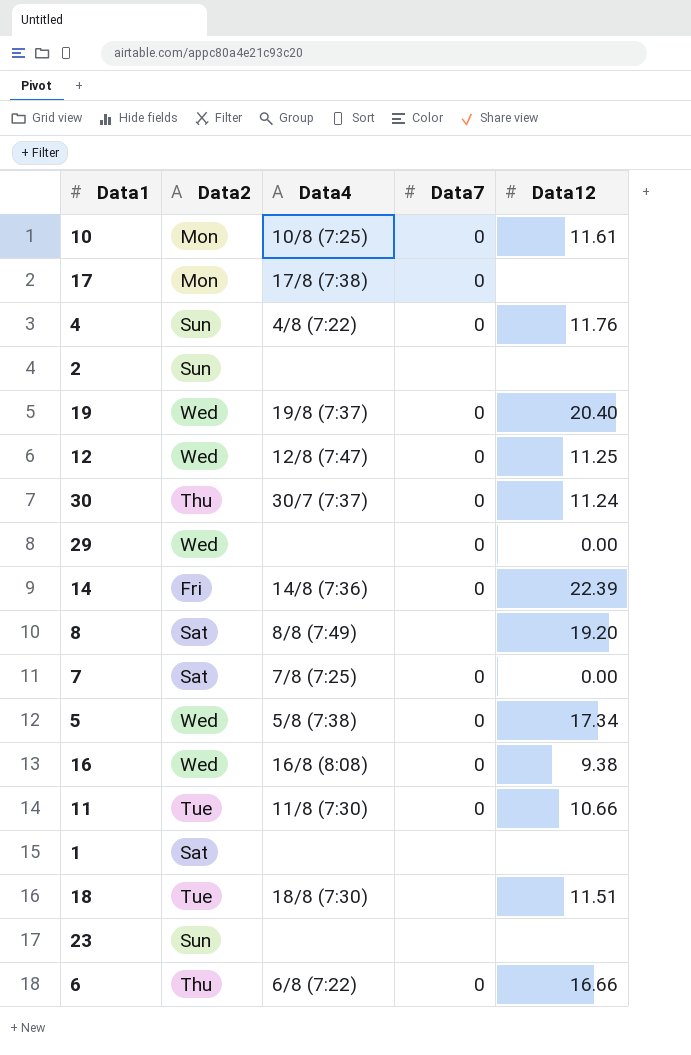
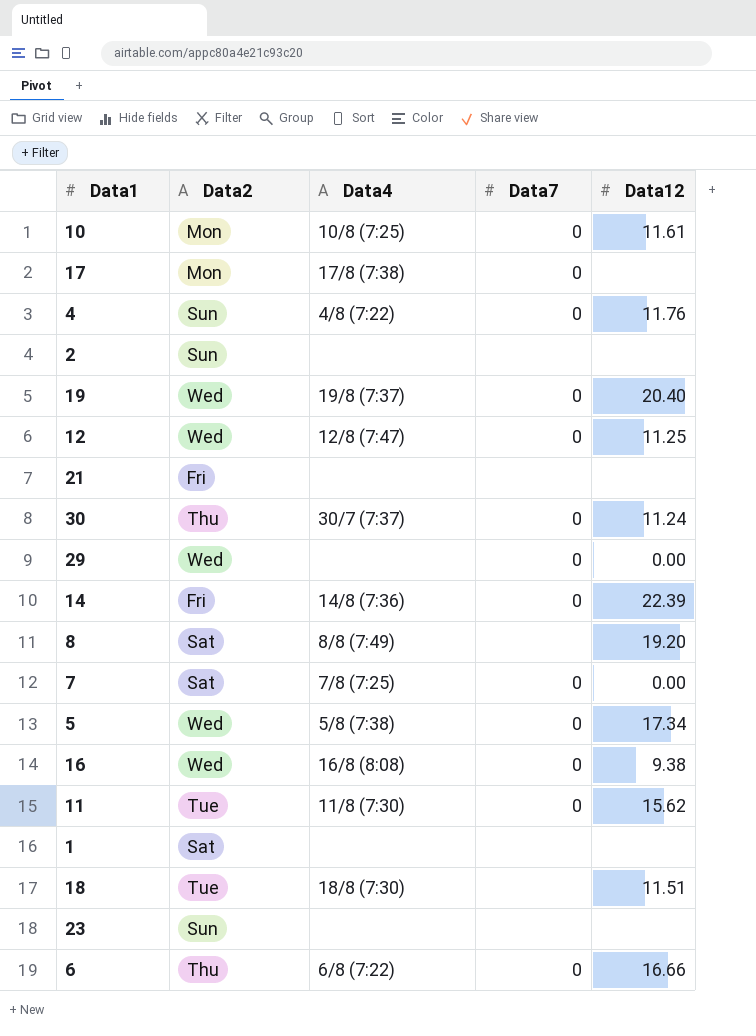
row 21: none -> Fri | none | none | none
11 | Data12: 10.66 -> 15.62

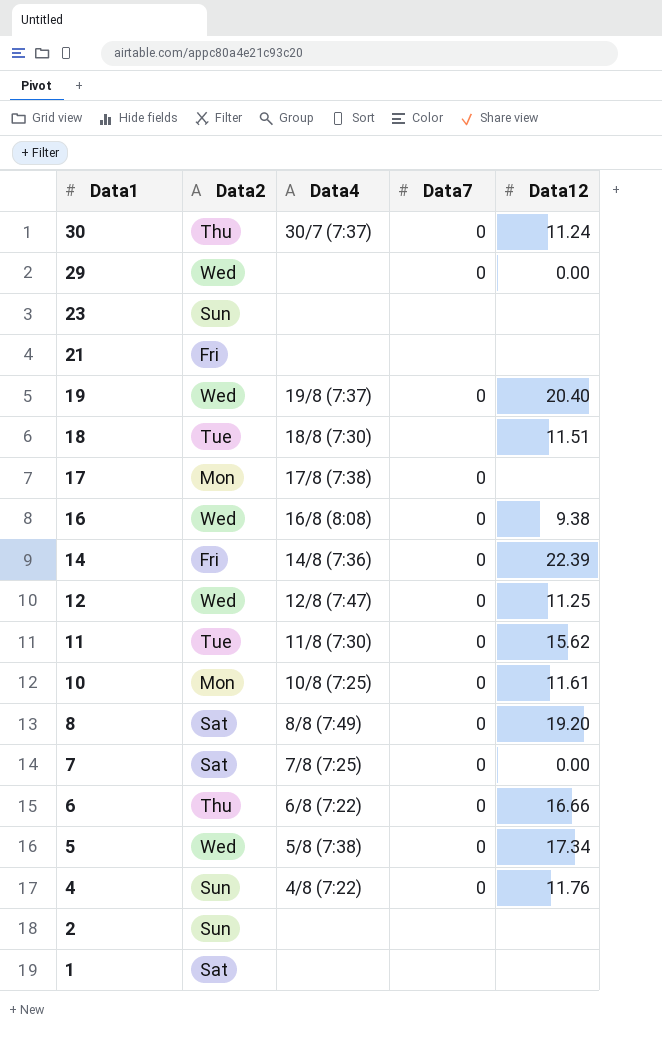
row order: none -> Data1 descending
8 | Data7: none -> 0

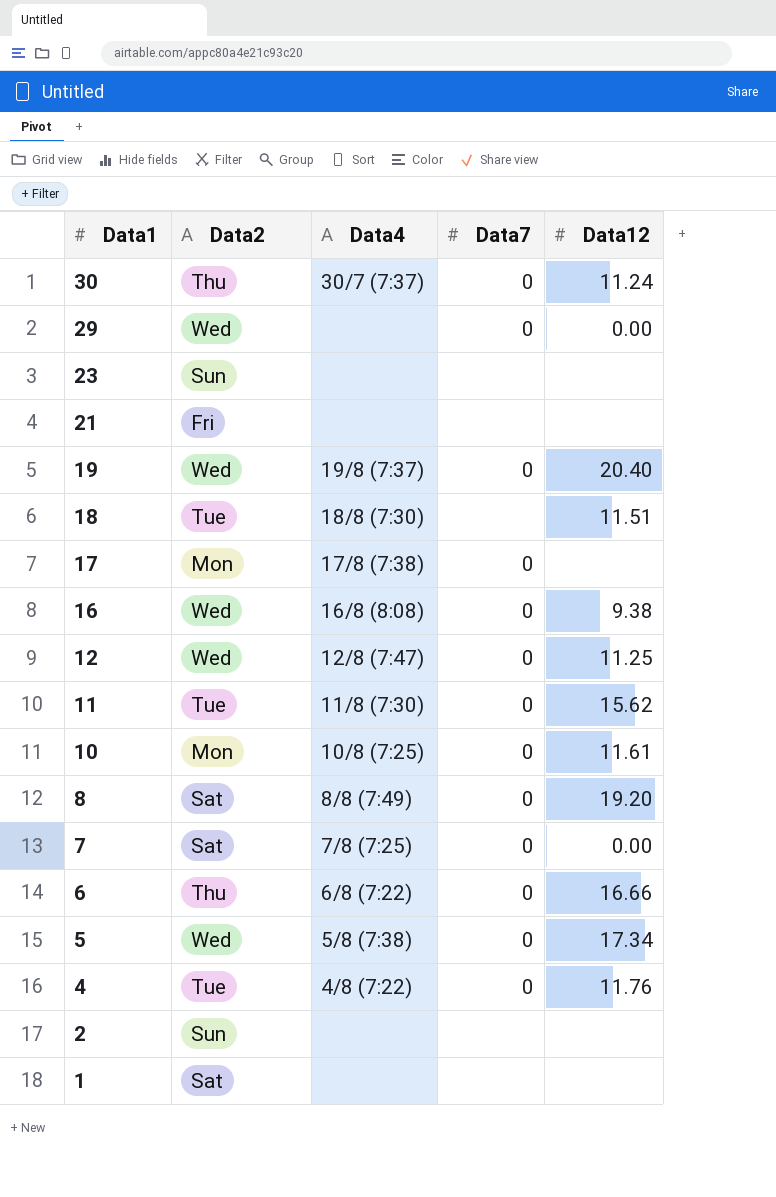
row 14: Fri | 14/8 (7:36) | 0 | 22.39 -> none
4 | Data2: Sun -> Tue

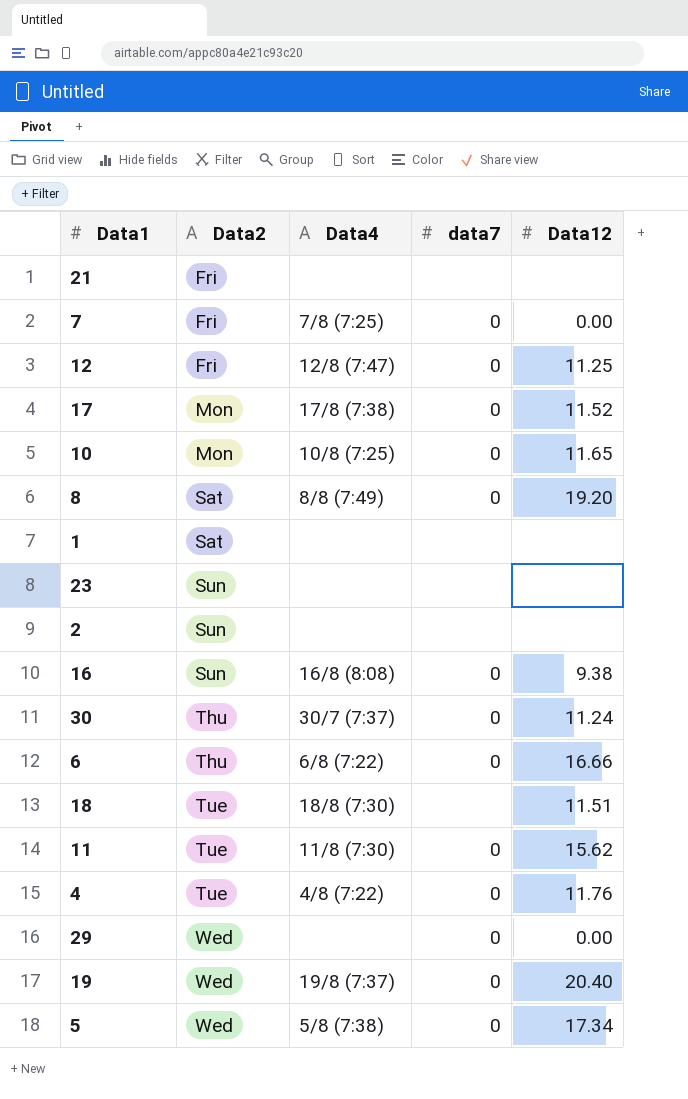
row order: Data1 descending -> Data2 ascending
column name: Data7 -> data7
7 | Data2: Sat -> Fri
12 | Data2: Wed -> Fri
17 | Data12: none -> 11.52
10 | Data12: 11.61 -> 11.65
16 | Data2: Wed -> Sun

